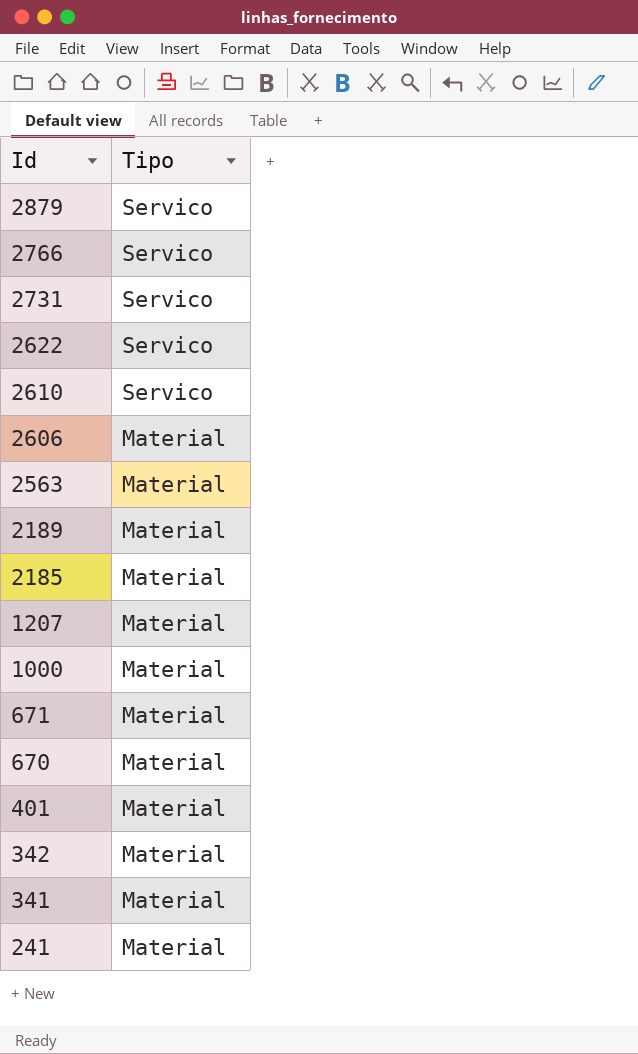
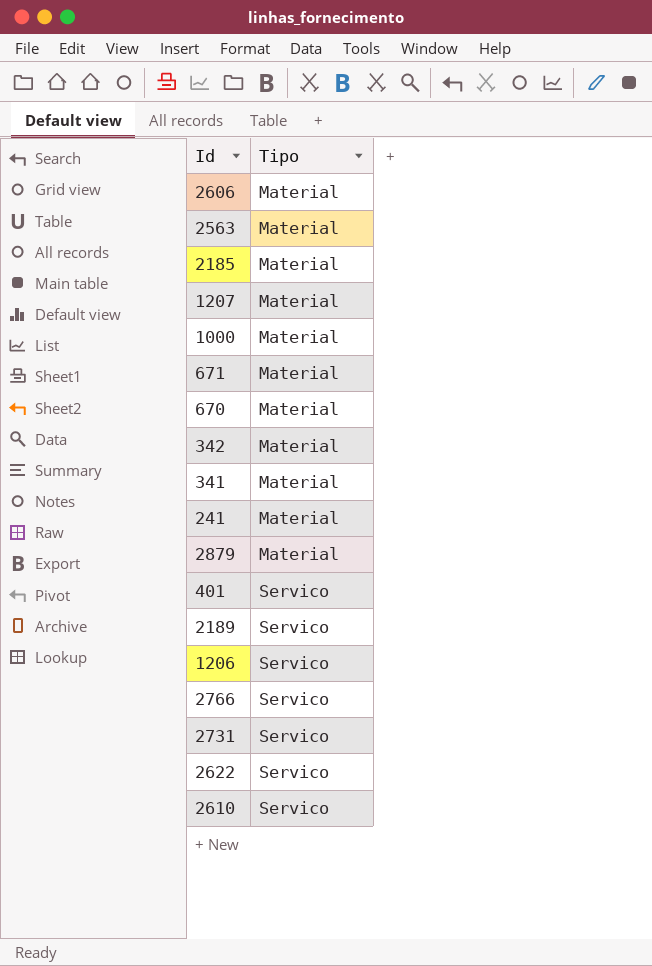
row order: Id descending -> Tipo ascending
2879 | Tipo: Servico -> Material
401 | Tipo: Material -> Servico
2189 | Tipo: Material -> Servico
row 1206: none -> Servico

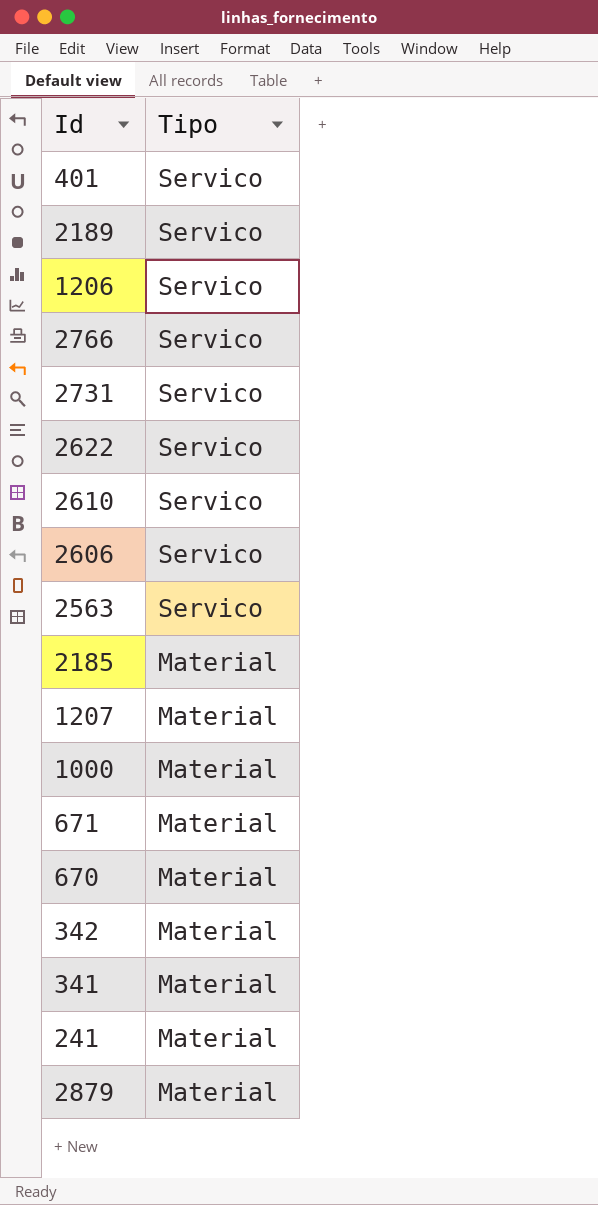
row order: Tipo ascending -> Tipo descending
2606 | Tipo: Material -> Servico
2563 | Tipo: Material -> Servico

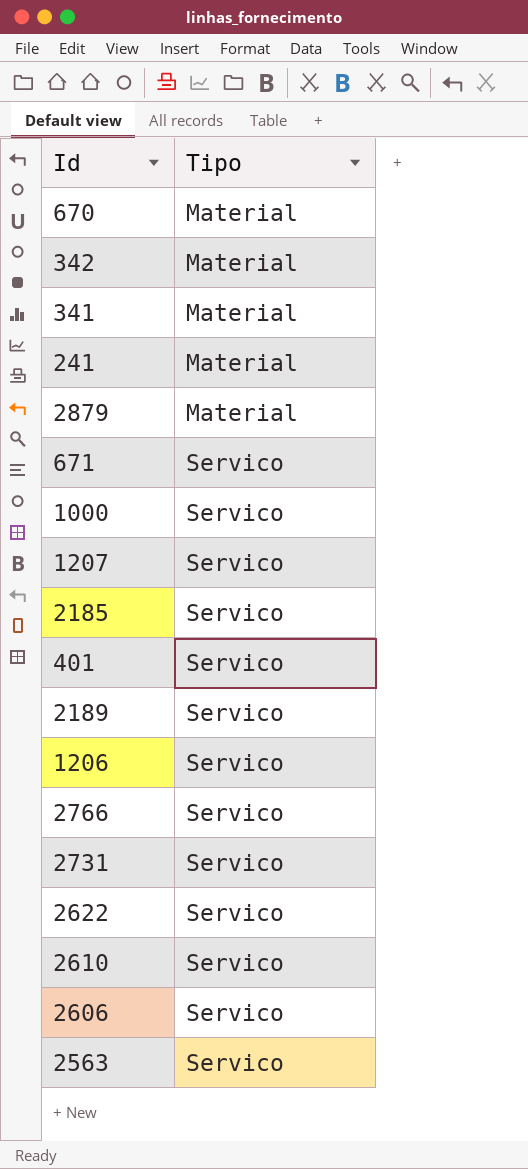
row order: Tipo descending -> Tipo ascending
671 | Tipo: Material -> Servico
1000 | Tipo: Material -> Servico
1207 | Tipo: Material -> Servico
2185 | Tipo: Material -> Servico

